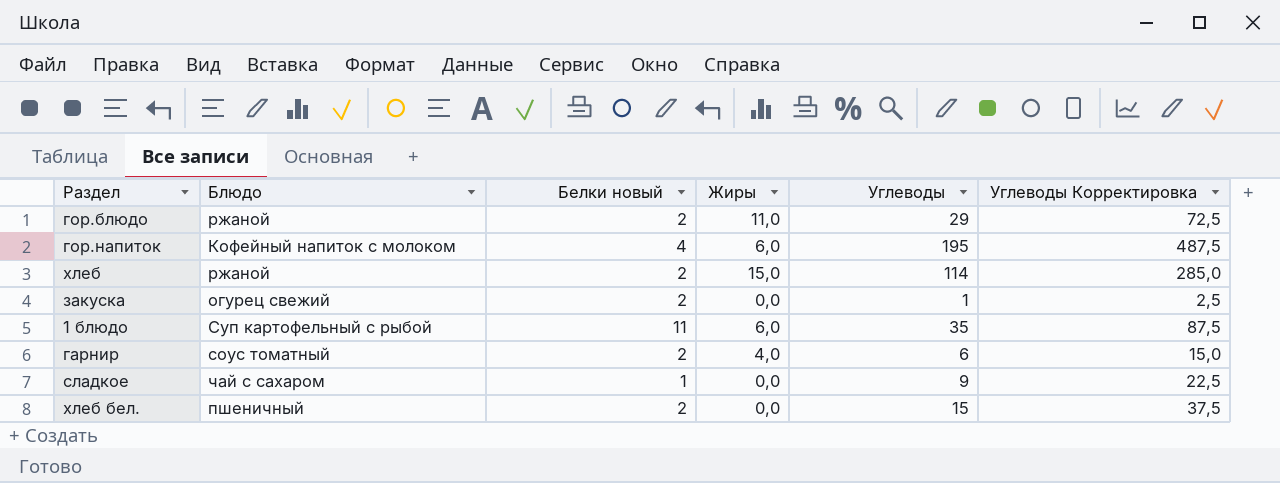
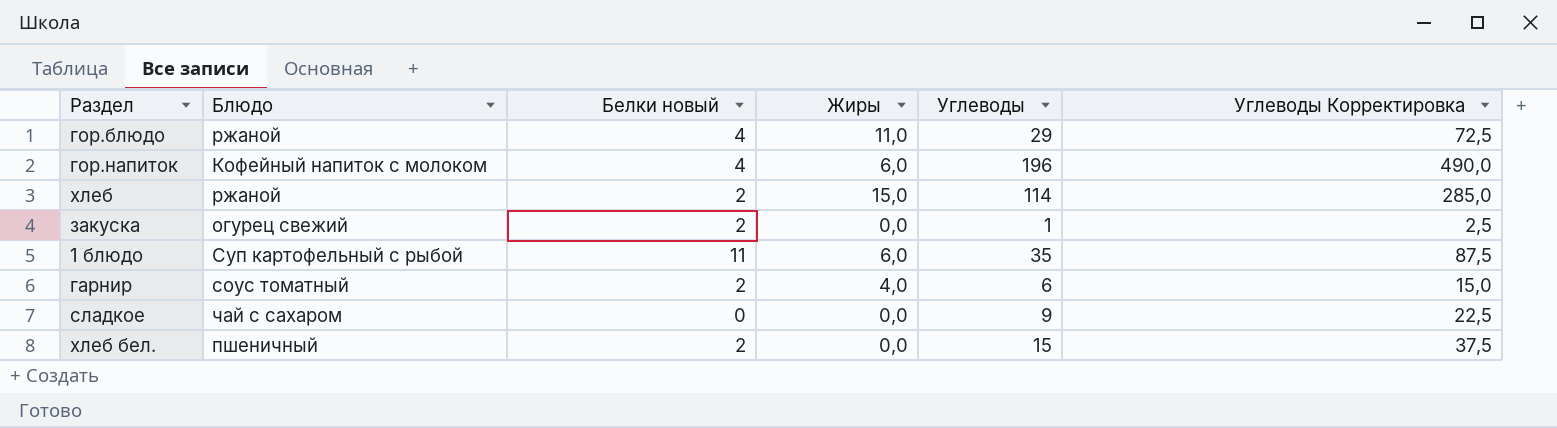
гор.блюдо | Белки новый: 2 -> 4
гор.напиток | Углеводы: 195 -> 196
гор.напиток | Углеводы Корректировка: 487,5 -> 490,0
сладкое | Белки новый: 1 -> 0

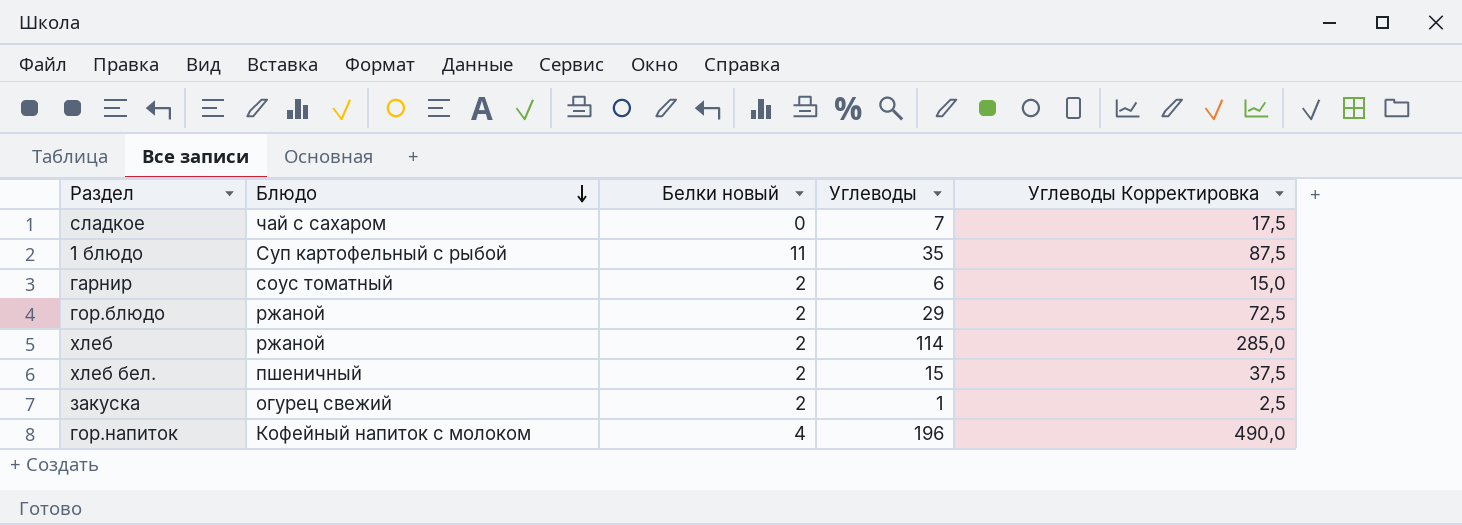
row order: none -> Блюдо descending
column Жиры | position: 4 -> none
сладкое | Углеводы: 9 -> 7
сладкое | Углеводы Корректировка: 22,5 -> 17,5
гор.блюдо | Белки новый: 4 -> 2

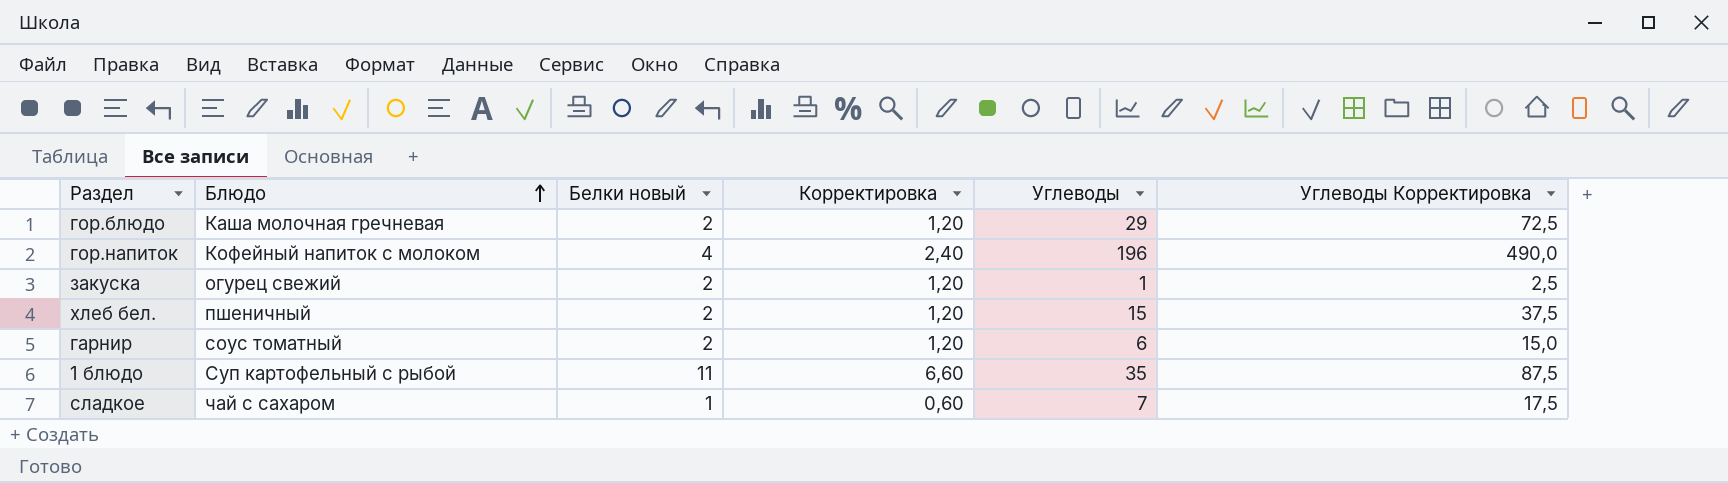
row order: Блюдо descending -> Блюдо ascending
column Корректировка | formula: none -> [Белки новый] * 0,6
row хлеб: ржаной | 2 | 114 | 285,0 -> none
гор.блюдо | Блюдо: ржаной -> Каша молочная гречневая
сладкое | Белки новый: 0 -> 1

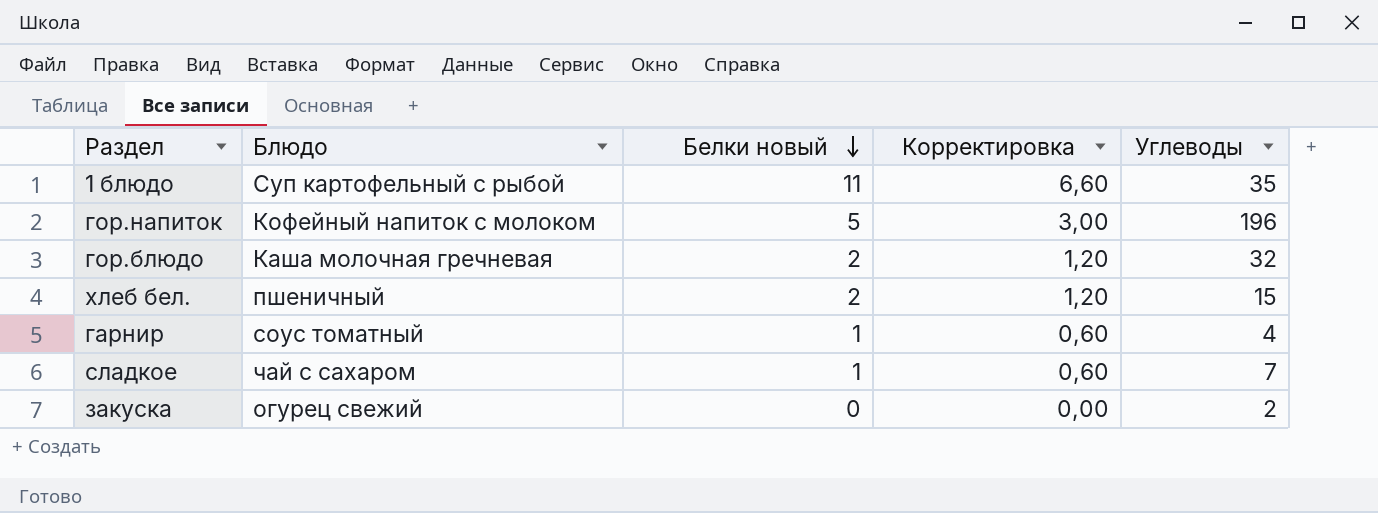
row order: Блюдо ascending -> Белки новый descending
column Углеводы Корректировка | formula: [Углеводы] * 2,5 -> none
гор.напиток | Белки новый: 4 -> 5
гор.напиток | Корректировка: 2,40 -> 3,00
гор.блюдо | Углеводы: 29 -> 32
гарнир | Белки новый: 2 -> 1
гарнир | Корректировка: 1,20 -> 0,60
гарнир | Углеводы: 6 -> 4
закуска | Белки новый: 2 -> 0
закуска | Корректировка: 1,20 -> 0,00
закуска | Углеводы: 1 -> 2

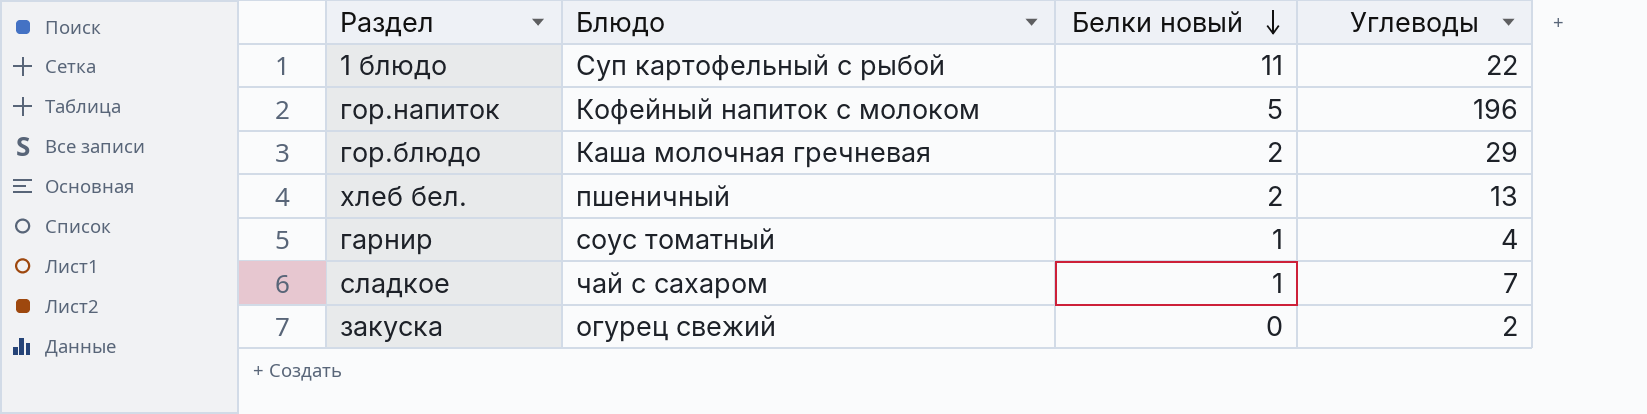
column Корректировка | formula: [Белки новый] * 0,6 -> none
1 блюдо | Углеводы: 35 -> 22
гор.блюдо | Углеводы: 32 -> 29
хлеб бел. | Углеводы: 15 -> 13

